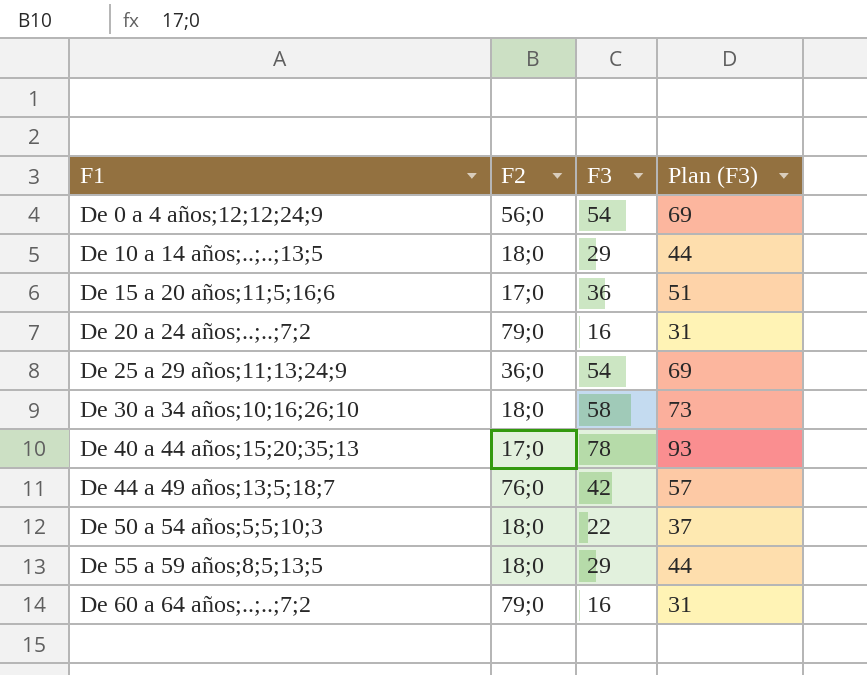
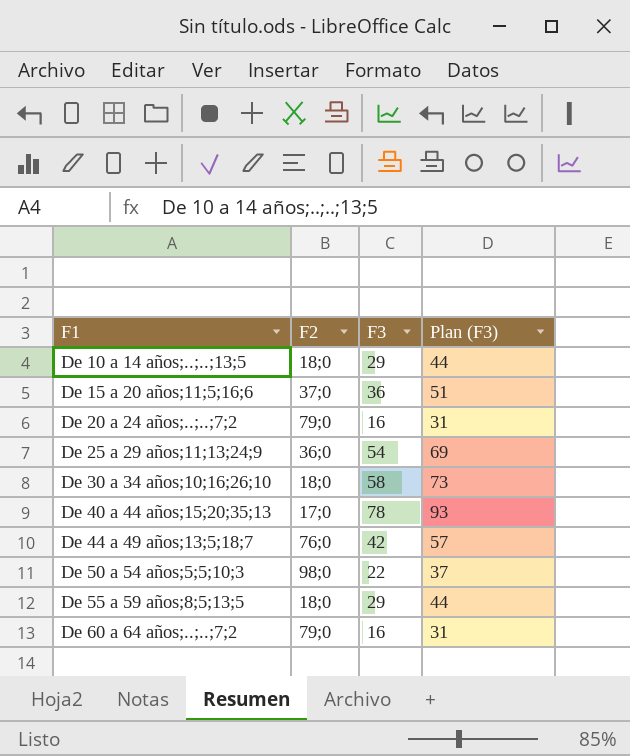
row De 0 a 4 años;12;12;24;9: 56;0 | 54 | 69 -> none
De 15 a 20 años;11;5;16;6 | F2: 17;0 -> 37;0
De 50 a 54 años;5;5;10;3 | F2: 18;0 -> 98;0

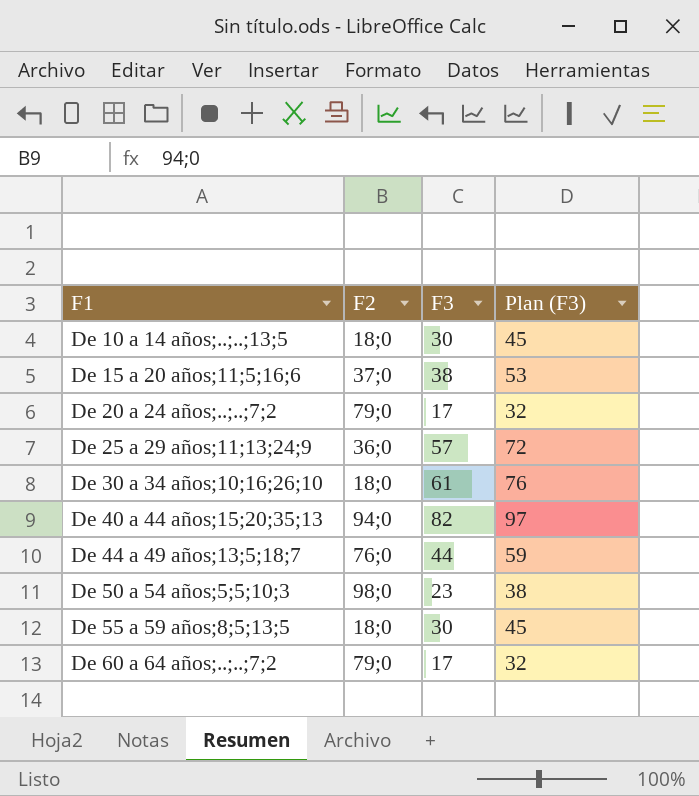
De 10 a 14 años;..;..;13;5 | F3: 29 -> 30
De 10 a 14 años;..;..;13;5 | Plan (F3): 44 -> 45
De 15 a 20 años;11;5;16;6 | F3: 36 -> 38
De 15 a 20 años;11;5;16;6 | Plan (F3): 51 -> 53
De 20 a 24 años;..;..;7;2 | F3: 16 -> 17
De 20 a 24 años;..;..;7;2 | Plan (F3): 31 -> 32
De 25 a 29 años;11;13;24;9 | F3: 54 -> 57
De 25 a 29 años;11;13;24;9 | Plan (F3): 69 -> 72
De 30 a 34 años;10;16;26;10 | F3: 58 -> 61
De 30 a 34 años;10;16;26;10 | Plan (F3): 73 -> 76
De 40 a 44 años;15;20;35;13 | F2: 17;0 -> 94;0
De 40 a 44 años;15;20;35;13 | F3: 78 -> 82
De 40 a 44 años;15;20;35;13 | Plan (F3): 93 -> 97
De 44 a 49 años;13;5;18;7 | F3: 42 -> 44
De 44 a 49 años;13;5;18;7 | Plan (F3): 57 -> 59
De 50 a 54 años;5;5;10;3 | F3: 22 -> 23
De 50 a 54 años;5;5;10;3 | Plan (F3): 37 -> 38
De 55 a 59 años;8;5;13;5 | F3: 29 -> 30
De 55 a 59 años;8;5;13;5 | Plan (F3): 44 -> 45
De 60 a 64 años;..;..;7;2 | F3: 16 -> 17
De 60 a 64 años;..;..;7;2 | Plan (F3): 31 -> 32

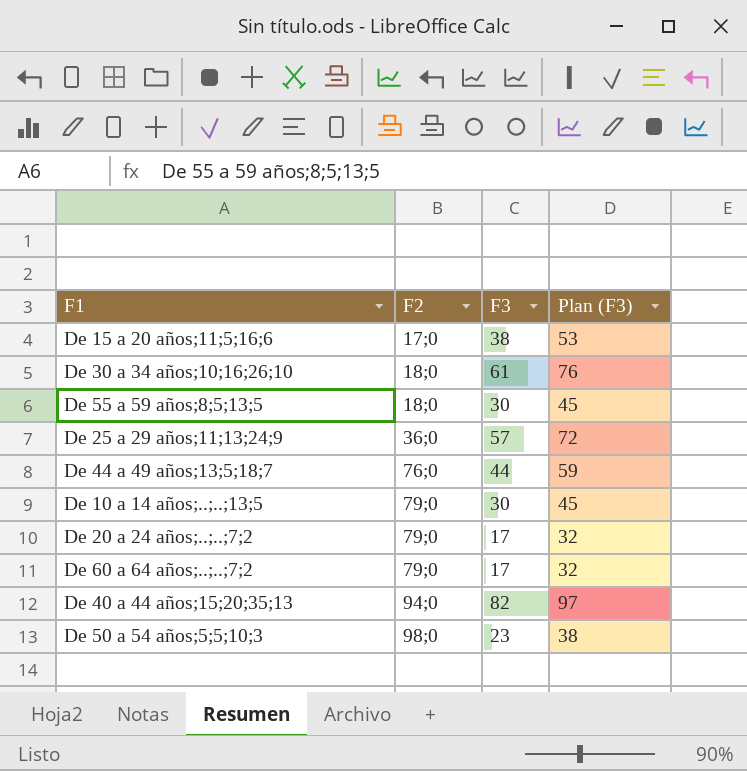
row order: F1 ascending -> F2 ascending
De 15 a 20 años;11;5;16;6 | F2: 37;0 -> 17;0
De 10 a 14 años;..;..;13;5 | F2: 18;0 -> 79;0

